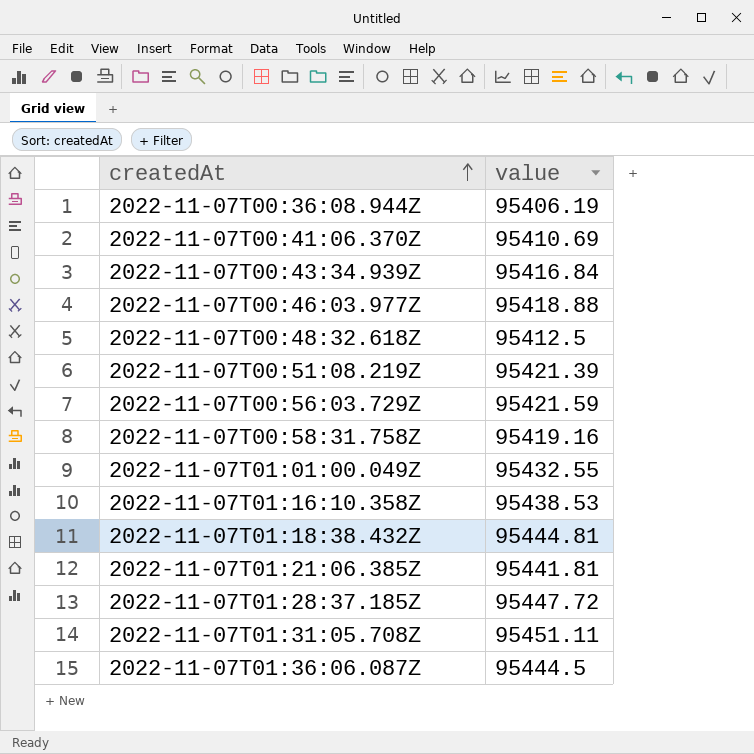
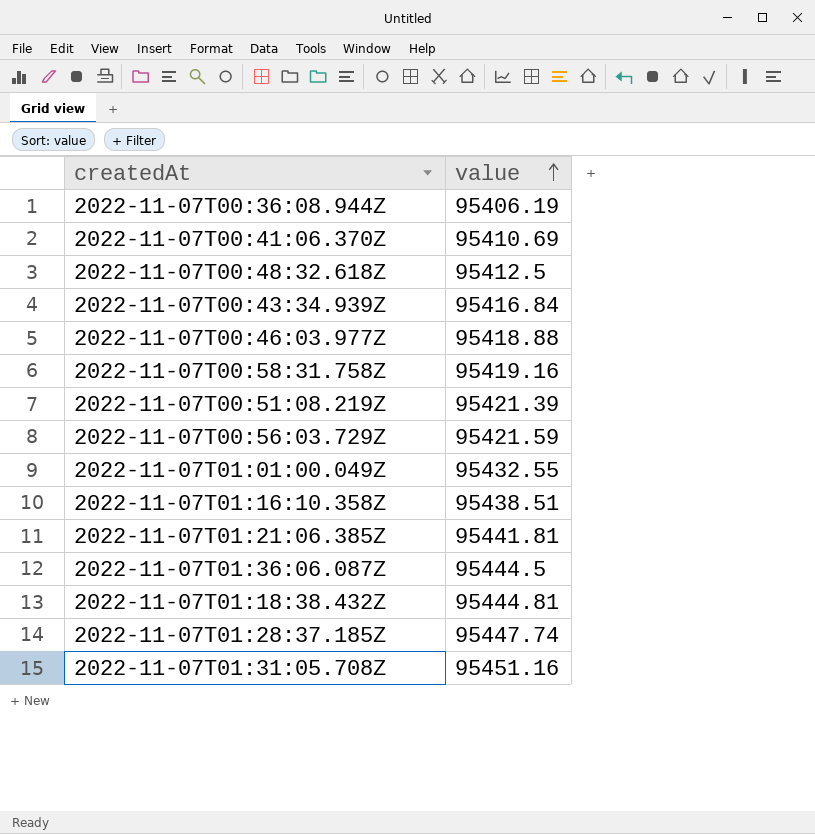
row order: createdAt ascending -> value ascending
2022-11-07T01:16:10.358Z | value: 95438.53 -> 95438.51
2022-11-07T01:28:37.185Z | value: 95447.72 -> 95447.74
2022-11-07T01:31:05.708Z | value: 95451.11 -> 95451.16

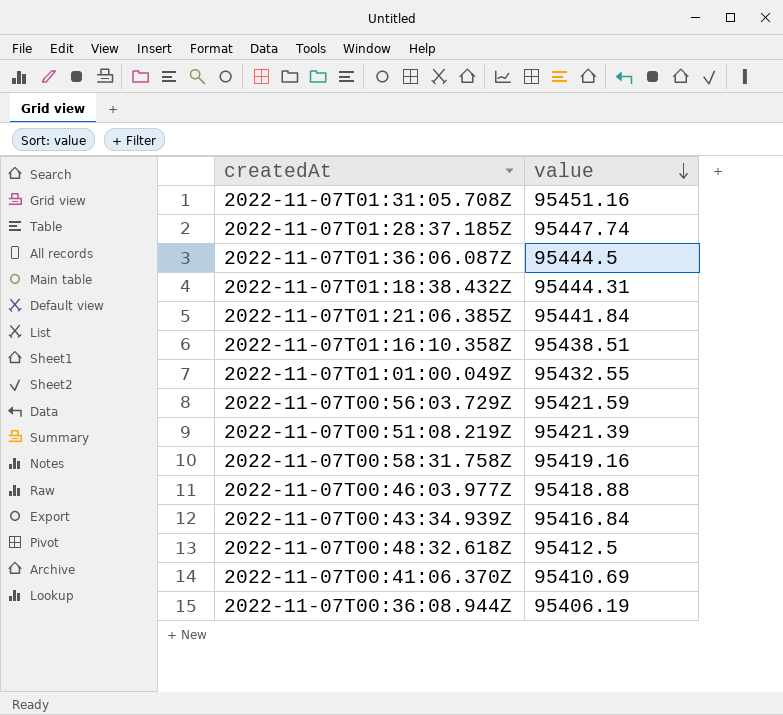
row order: value ascending -> value descending
2022-11-07T01:18:38.432Z | value: 95444.81 -> 95444.31
2022-11-07T01:21:06.385Z | value: 95441.81 -> 95441.84

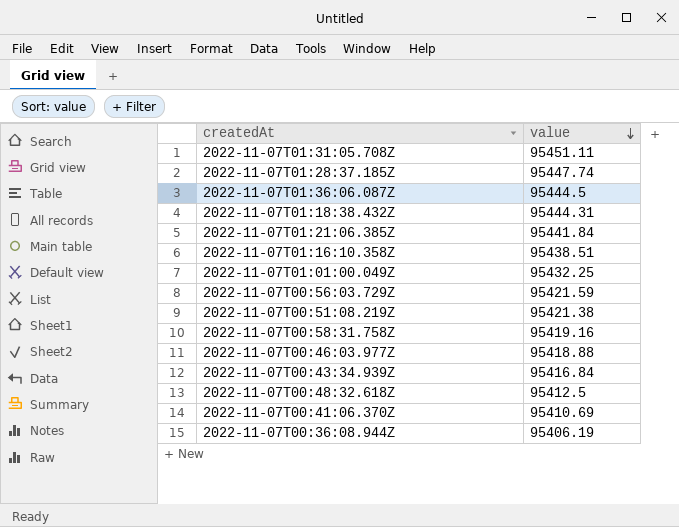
2022-11-07T01:31:05.708Z | value: 95451.16 -> 95451.11
2022-11-07T01:01:00.049Z | value: 95432.55 -> 95432.25
2022-11-07T00:51:08.219Z | value: 95421.39 -> 95421.38

